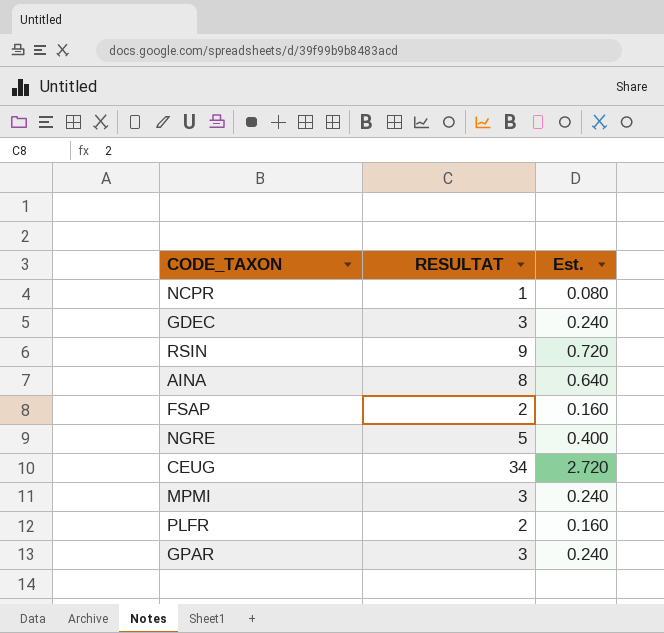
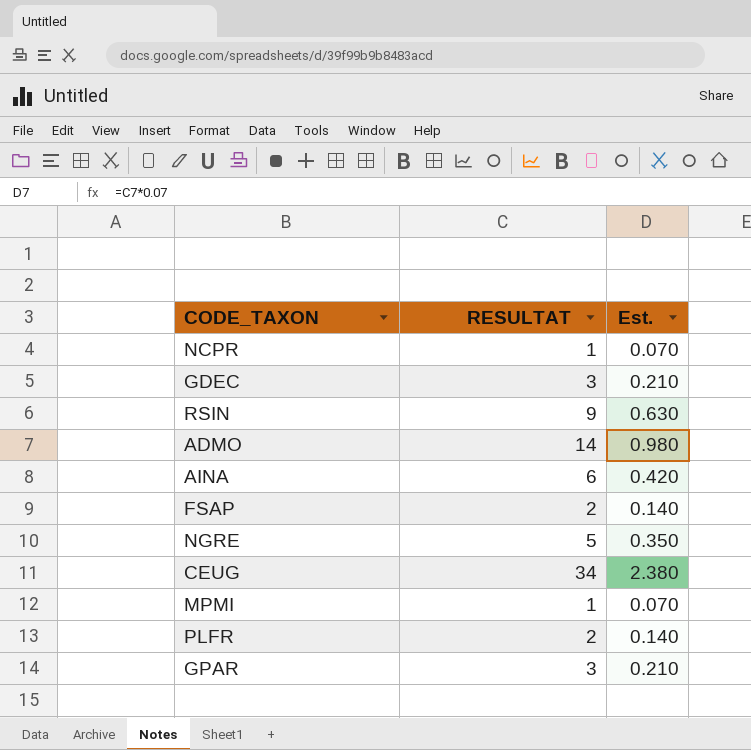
column Est. | formula: [RESULTAT] * 0.08 -> [RESULTAT] * 0.07
row ADMO: none -> 14 | 0.980
AINA | RESULTAT: 8 -> 6
MPMI | RESULTAT: 3 -> 1

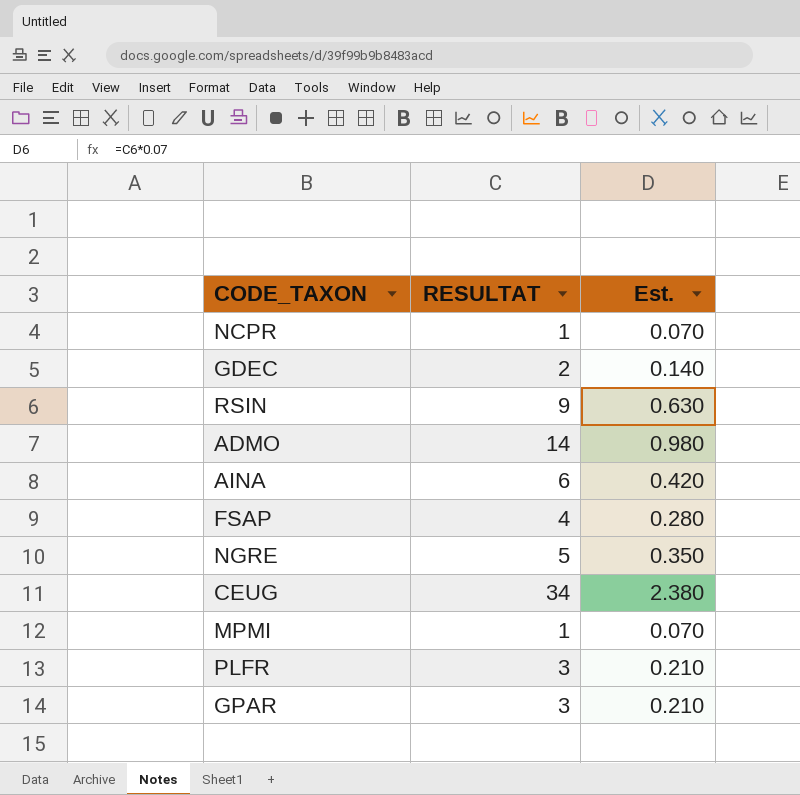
GDEC | RESULTAT: 3 -> 2
GDEC | Est.: 0.210 -> 0.140
FSAP | RESULTAT: 2 -> 4
FSAP | Est.: 0.140 -> 0.280
PLFR | RESULTAT: 2 -> 3
PLFR | Est.: 0.140 -> 0.210

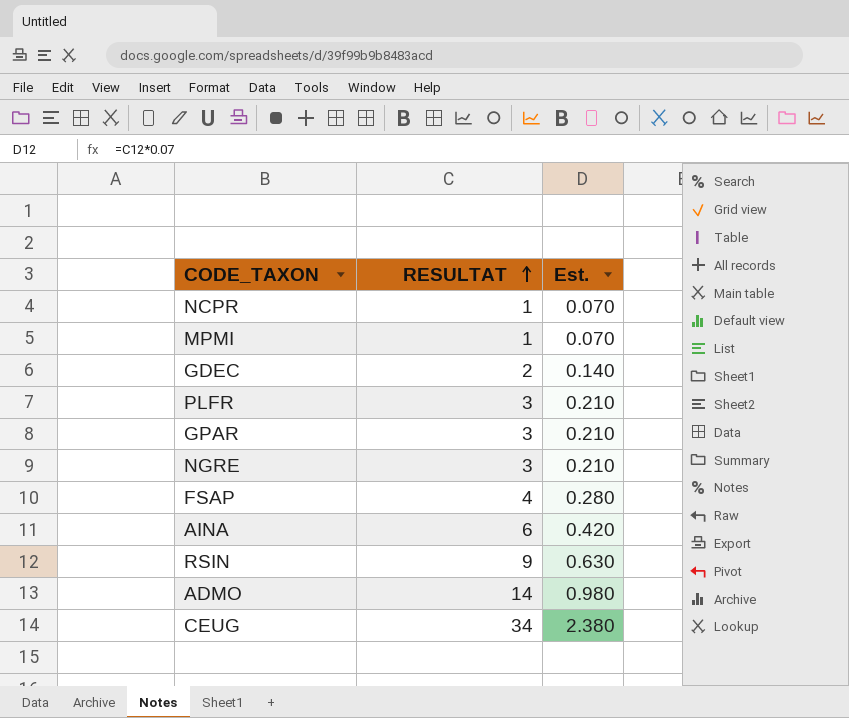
row order: none -> RESULTAT ascending
NGRE | RESULTAT: 5 -> 3
NGRE | Est.: 0.350 -> 0.210

